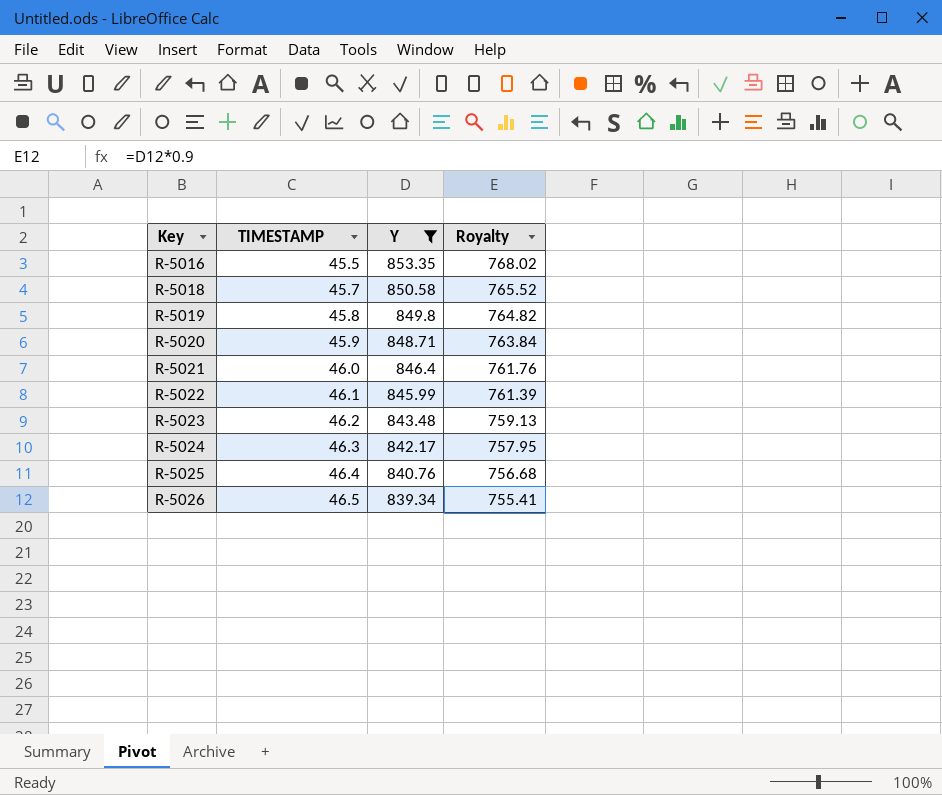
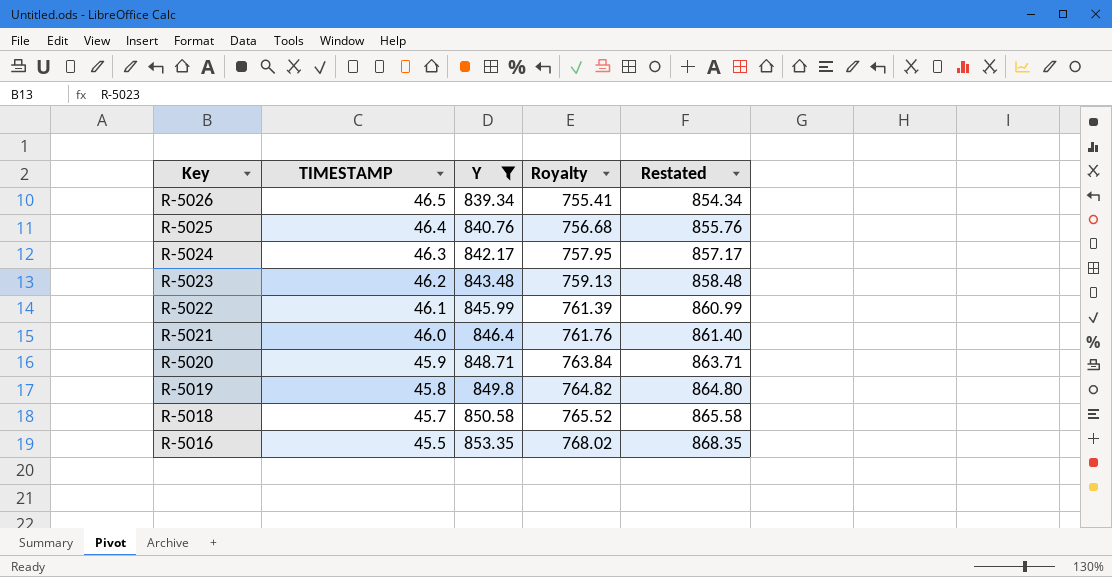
row order: Key ascending -> Key descending
column Restated | formula: none -> [Y] + 15

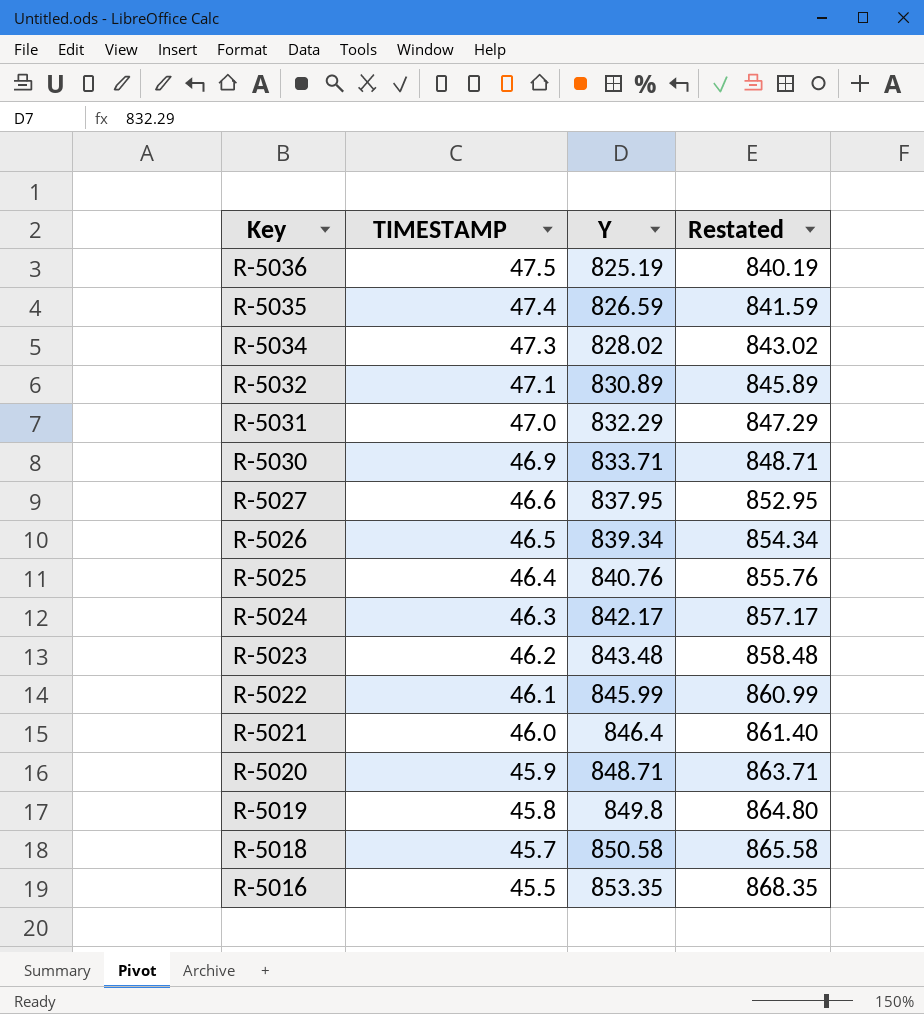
filter: Y >= 839.34 -> none
column Royalty | formula: [Y] * 0.9 -> none

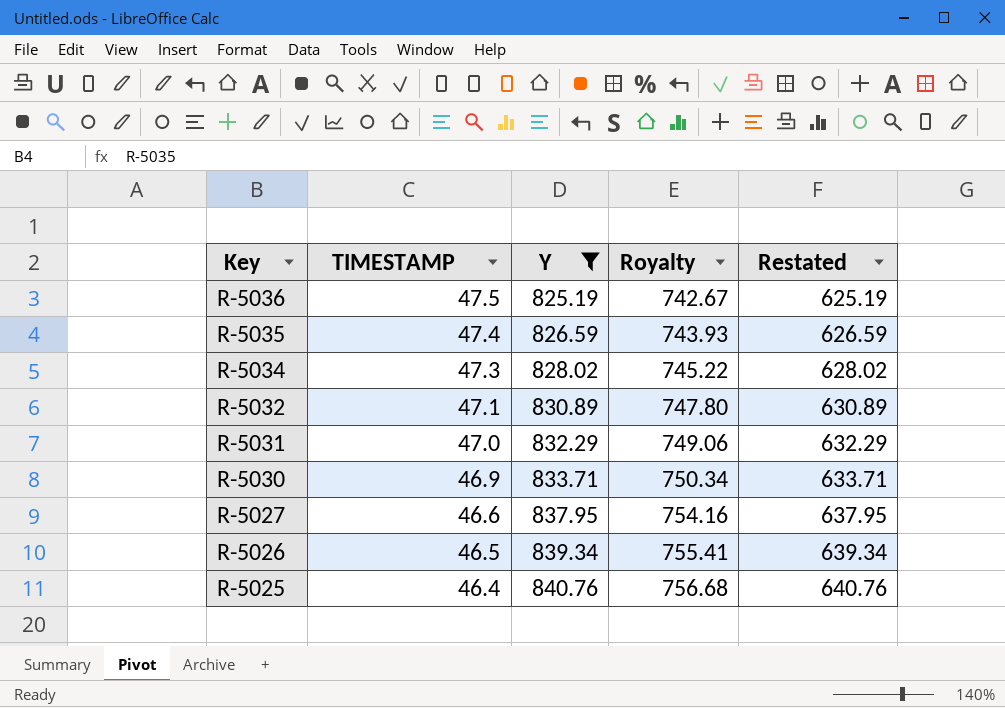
filter: none -> Y <= 840.76
column Royalty | formula: none -> [Y] * 0.9
column Restated | formula: [Y] + 15 -> [Y] - 200

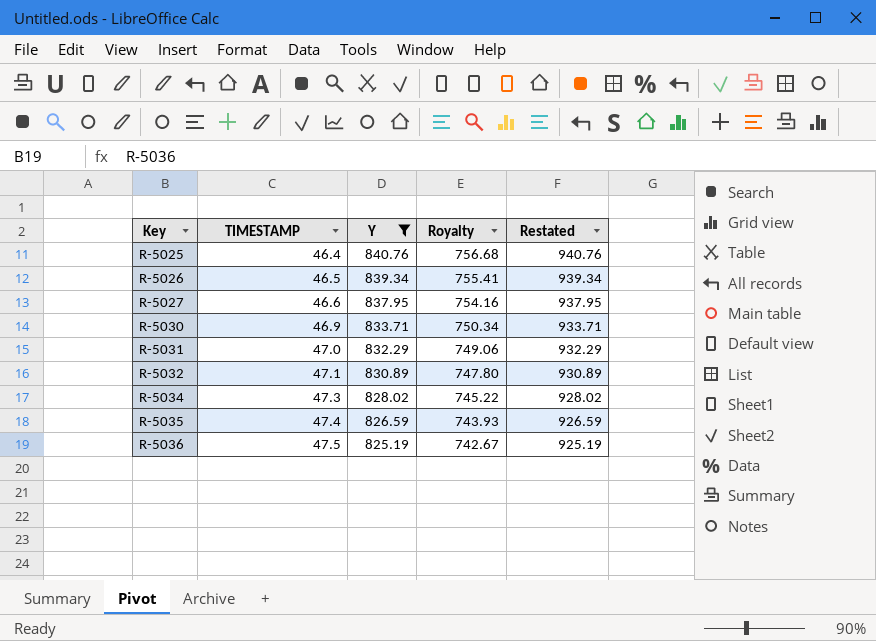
row order: Key descending -> Key ascending
column Restated | formula: [Y] - 200 -> [Y] + 100

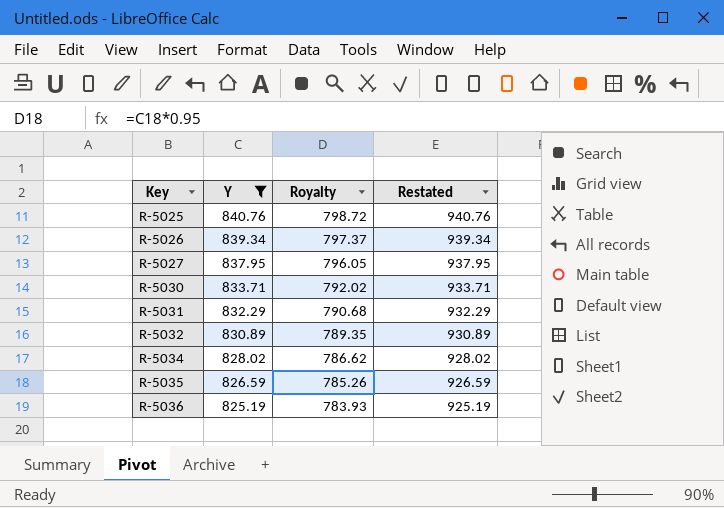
column TIMESTAMP | position: 2 -> none
column Royalty | formula: [Y] * 0.9 -> [Y] * 0.95

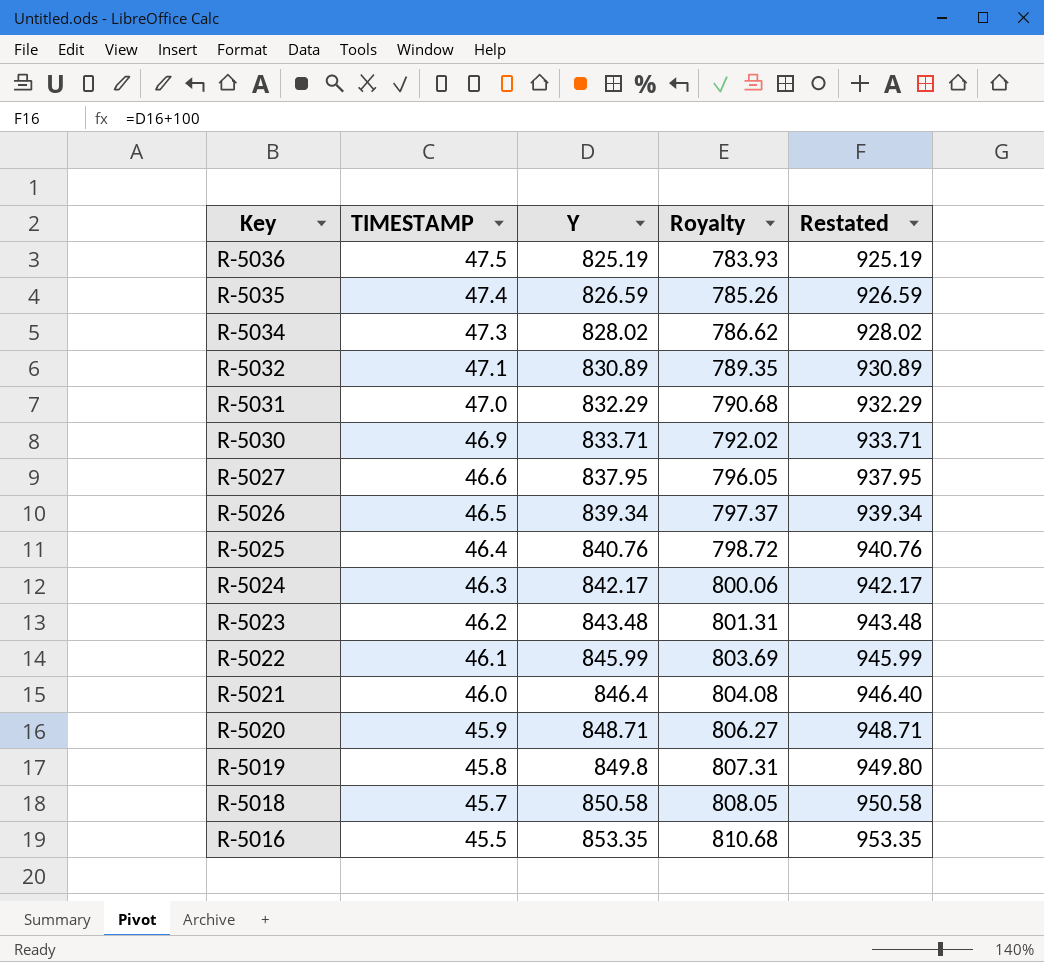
filter: Y <= 840.76 -> none
row order: Key ascending -> Key descending
column TIMESTAMP | position: none -> 2

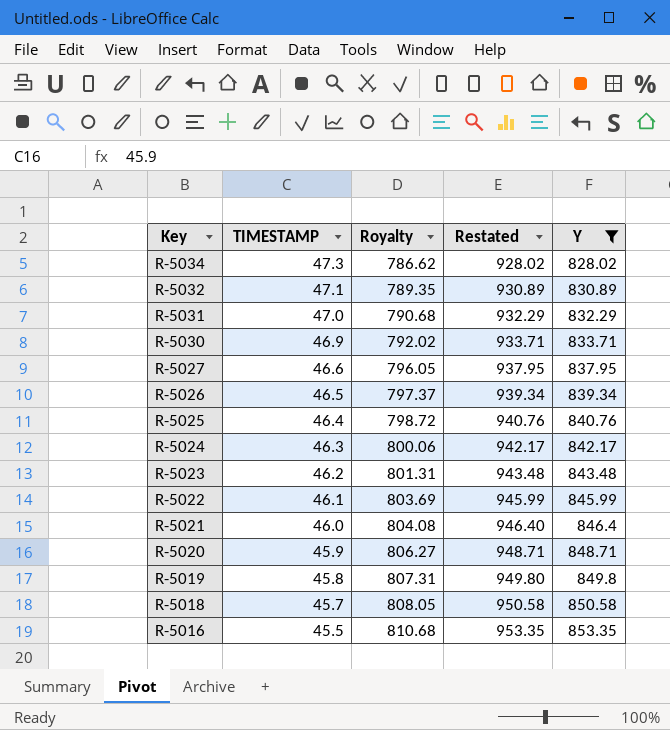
filter: none -> Y >= 828.02
column Y | position: 3 -> 5

